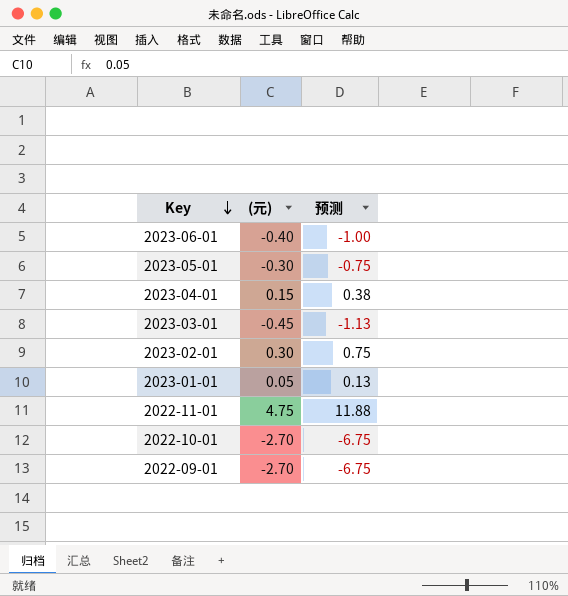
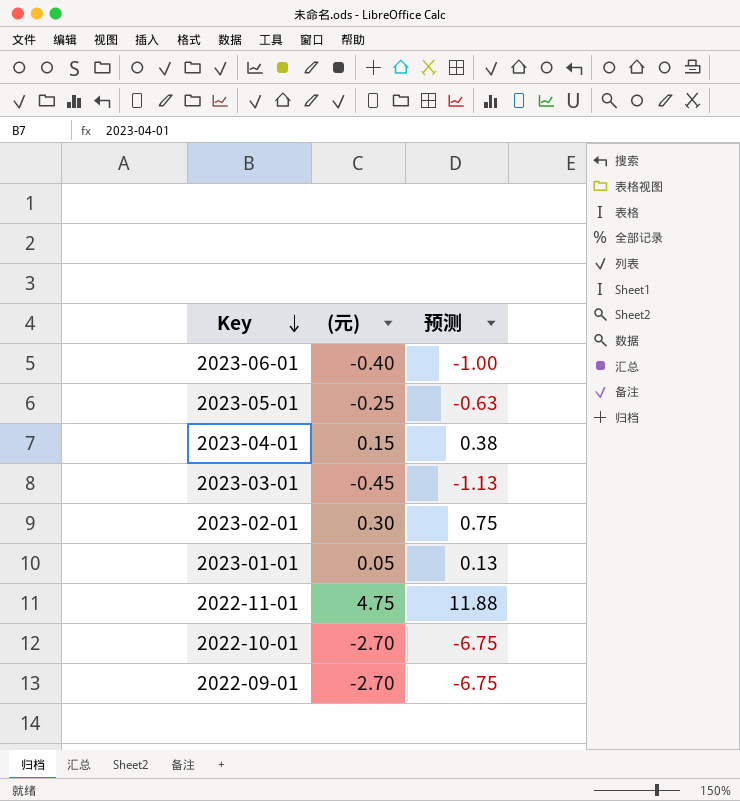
2023-05-01 | (元): -0.30 -> -0.25
2023-05-01 | 预测: -0.75 -> -0.63

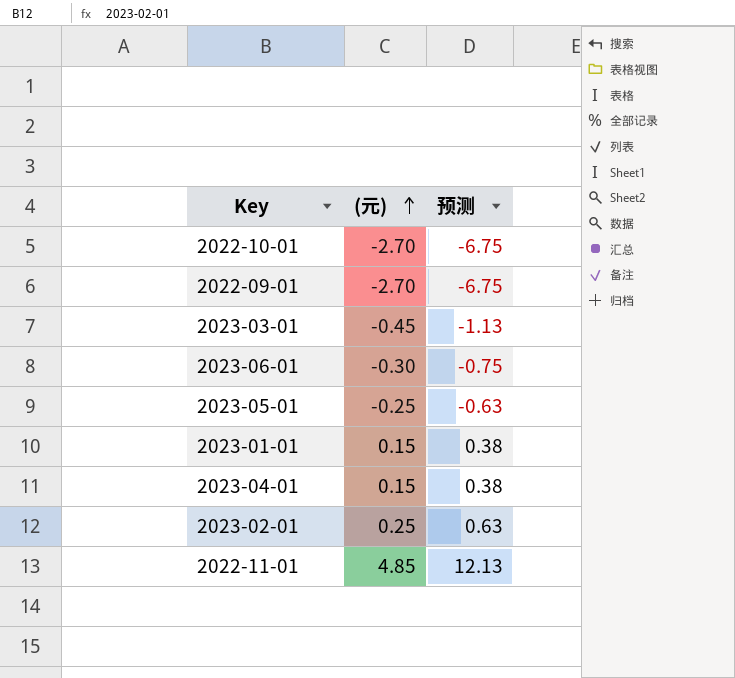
row order: Key descending -> (元) ascending
2023-06-01 | (元): -0.40 -> -0.30
2023-06-01 | 预测: -1.00 -> -0.75
2023-01-01 | (元): 0.05 -> 0.15
2023-01-01 | 预测: 0.13 -> 0.38
2023-02-01 | (元): 0.30 -> 0.25
2023-02-01 | 预测: 0.75 -> 0.63
2022-11-01 | (元): 4.75 -> 4.85
2022-11-01 | 预测: 11.88 -> 12.13

